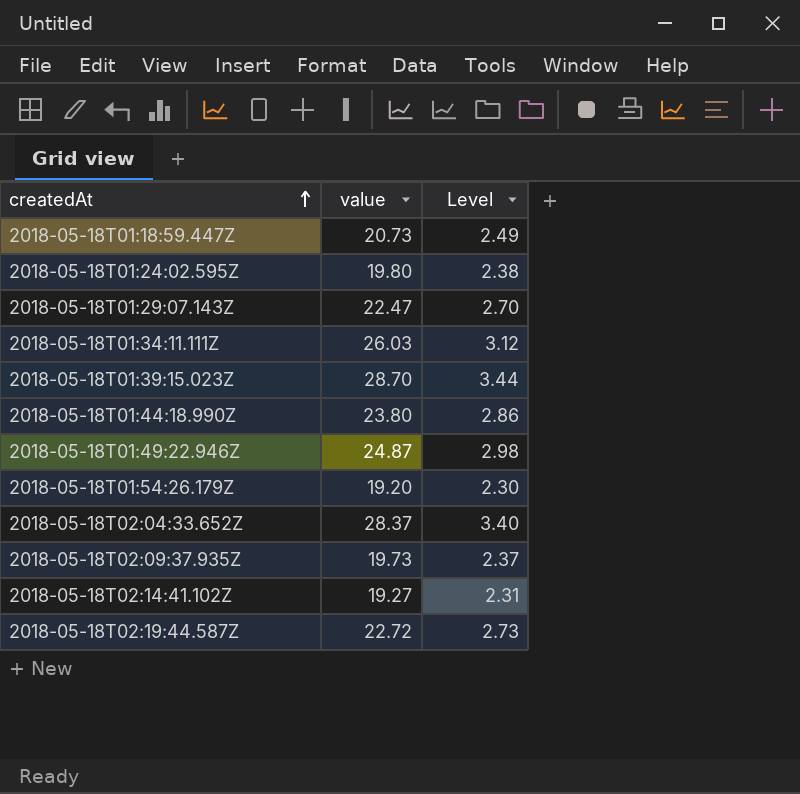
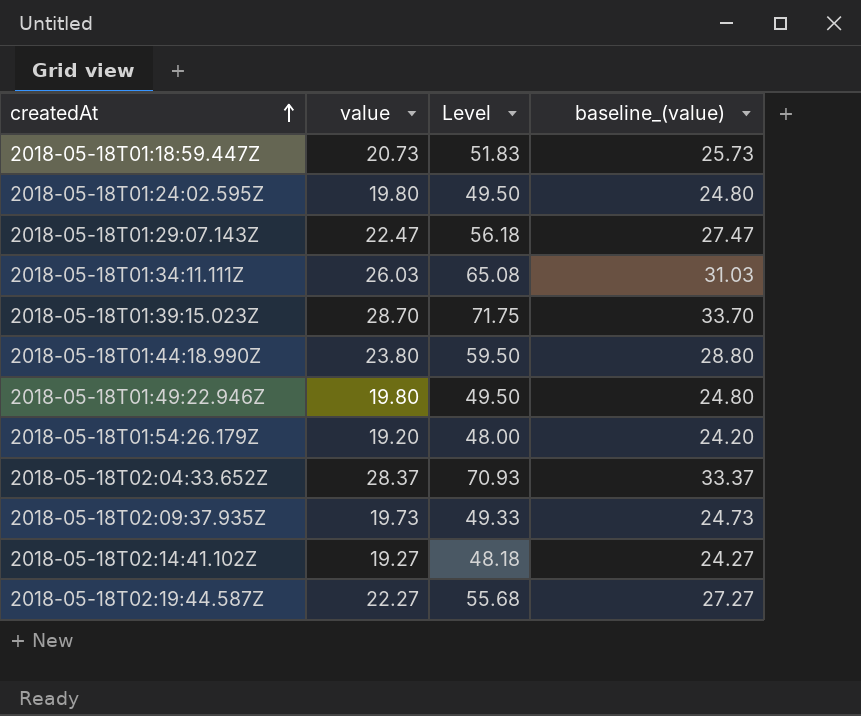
column Level | formula: [value] * 0.12 -> [value] * 2.5
column baseline_(value) | formula: none -> [value] + 5
2018-05-18T01:49:22.946Z | value: 24.87 -> 19.80
2018-05-18T02:19:44.587Z | value: 22.72 -> 22.27

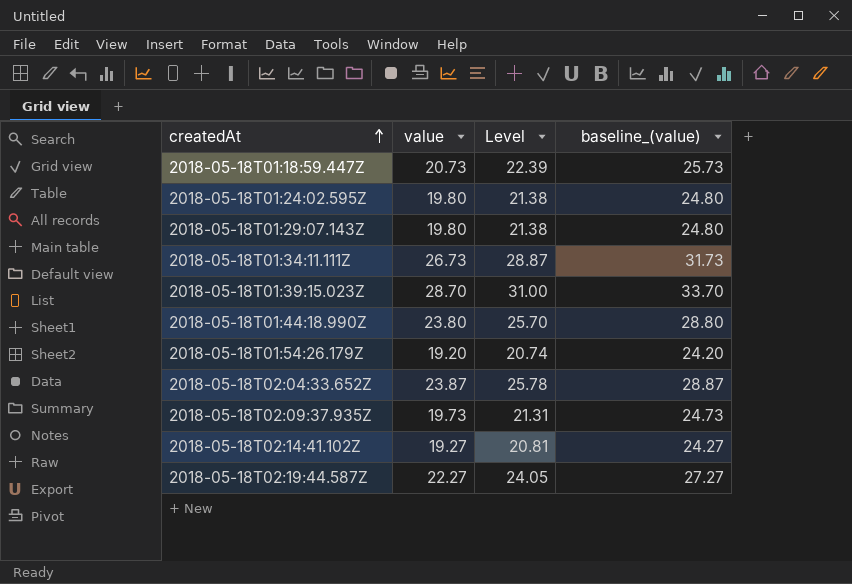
column Level | formula: [value] * 2.5 -> [value] * 1.08
row 2018-05-18T01:49:22.946Z: 19.80 | 49.50 | 24.80 -> none
2018-05-18T01:29:07.143Z | value: 22.47 -> 19.80
2018-05-18T01:29:07.143Z | baseline_(value): 27.47 -> 24.80
2018-05-18T01:34:11.111Z | value: 26.03 -> 26.73
2018-05-18T01:34:11.111Z | baseline_(value): 31.03 -> 31.73
2018-05-18T02:04:33.652Z | value: 28.37 -> 23.87
2018-05-18T02:04:33.652Z | baseline_(value): 33.37 -> 28.87

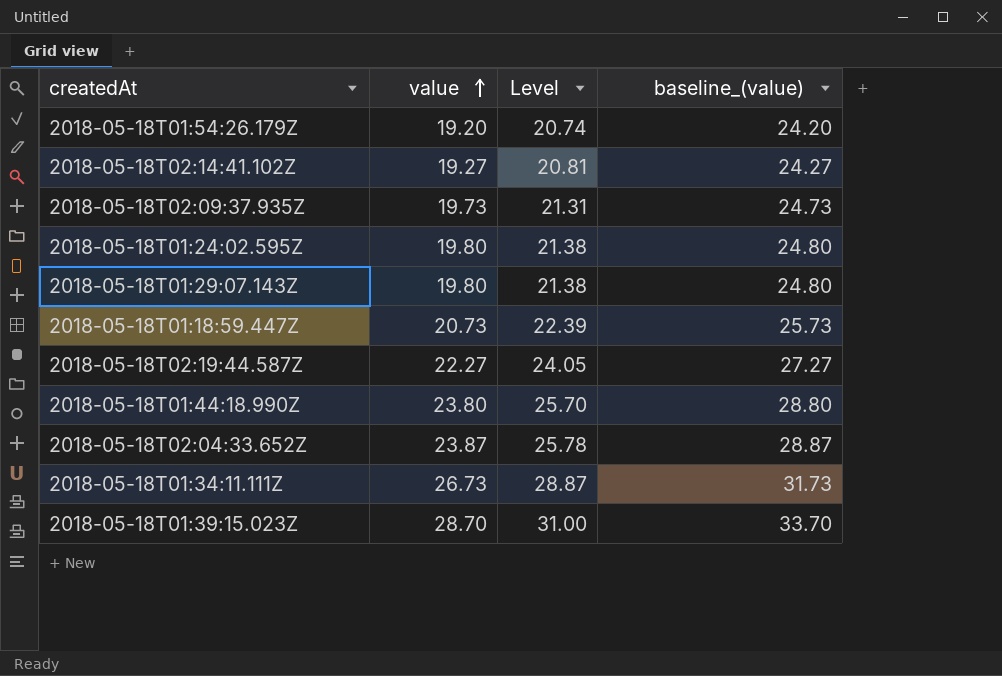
row order: createdAt ascending -> value ascending

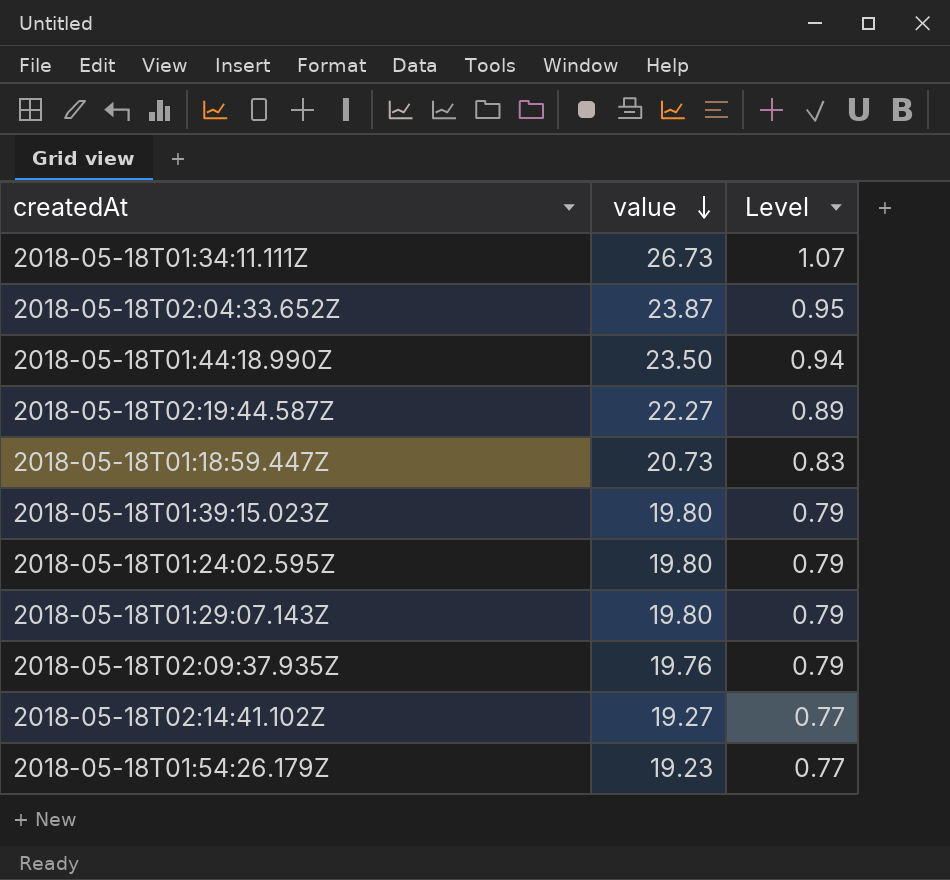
row order: value ascending -> value descending
column baseline_(value) | formula: [value] + 5 -> none
column Level | formula: [value] * 1.08 -> [value] * 0.04
2018-05-18T01:44:18.990Z | value: 23.80 -> 23.50
2018-05-18T01:39:15.023Z | value: 28.70 -> 19.80
2018-05-18T02:09:37.935Z | value: 19.73 -> 19.76
2018-05-18T01:54:26.179Z | value: 19.20 -> 19.23

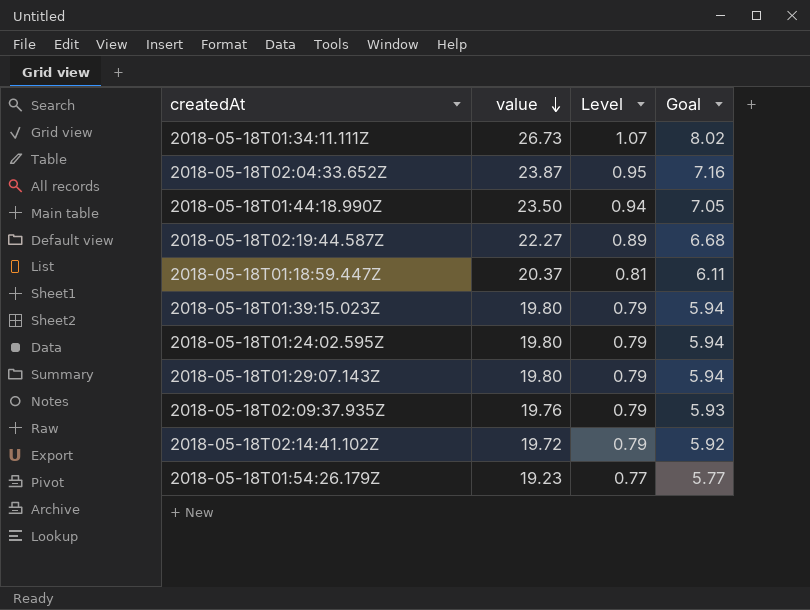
column Goal | formula: none -> [value] * 0.3
2018-05-18T01:18:59.447Z | value: 20.73 -> 20.37
2018-05-18T01:18:59.447Z | Level: 0.83 -> 0.81
2018-05-18T02:14:41.102Z | value: 19.27 -> 19.72
2018-05-18T02:14:41.102Z | Level: 0.77 -> 0.79

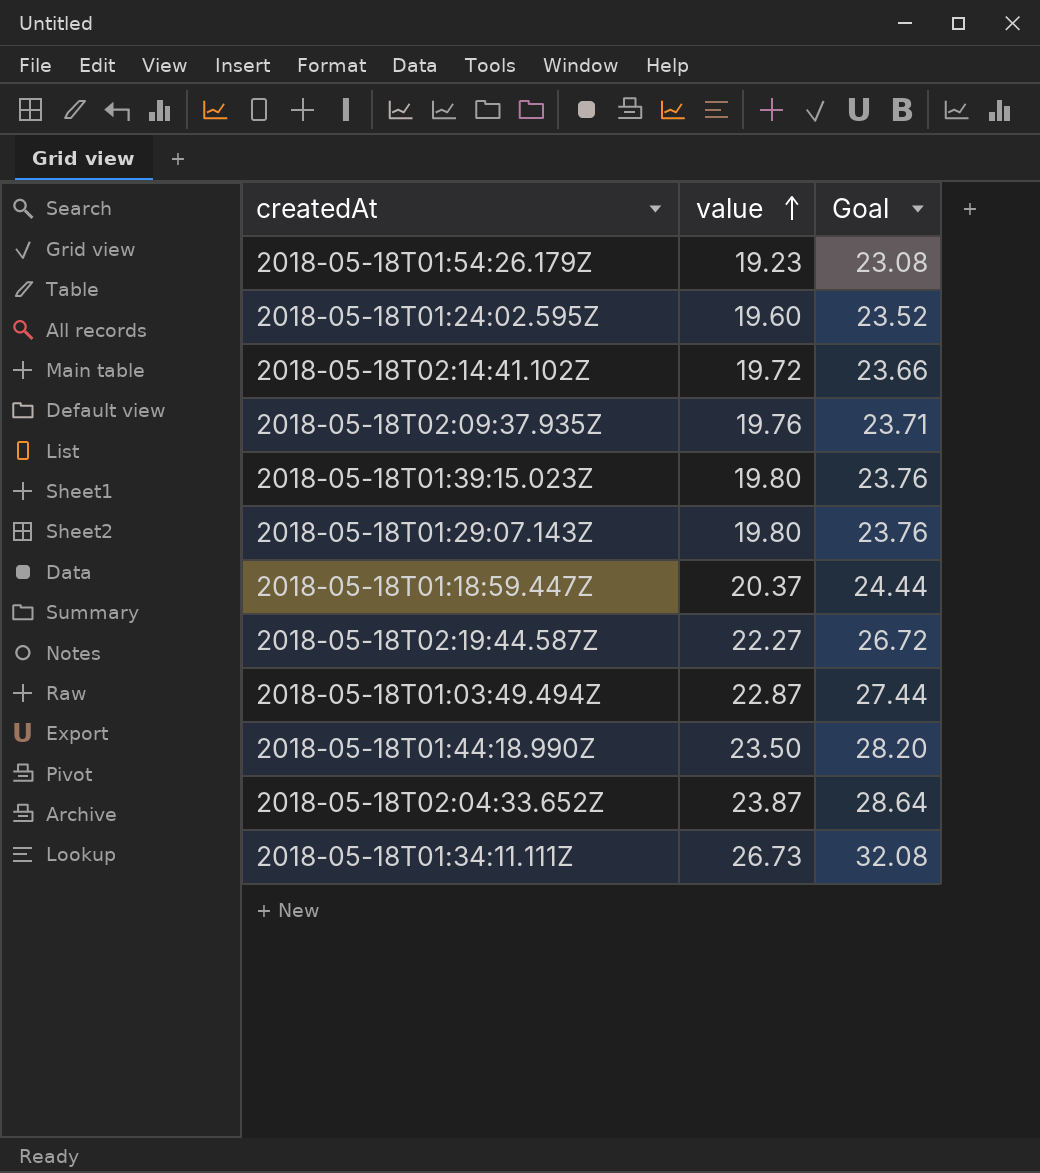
row order: value descending -> value ascending
column Level | formula: [value] * 0.04 -> none
column Goal | formula: [value] * 0.3 -> [value] * 1.2
2018-05-18T01:24:02.595Z | value: 19.80 -> 19.60
row 2018-05-18T01:03:49.494Z: none -> 22.87 | 27.44

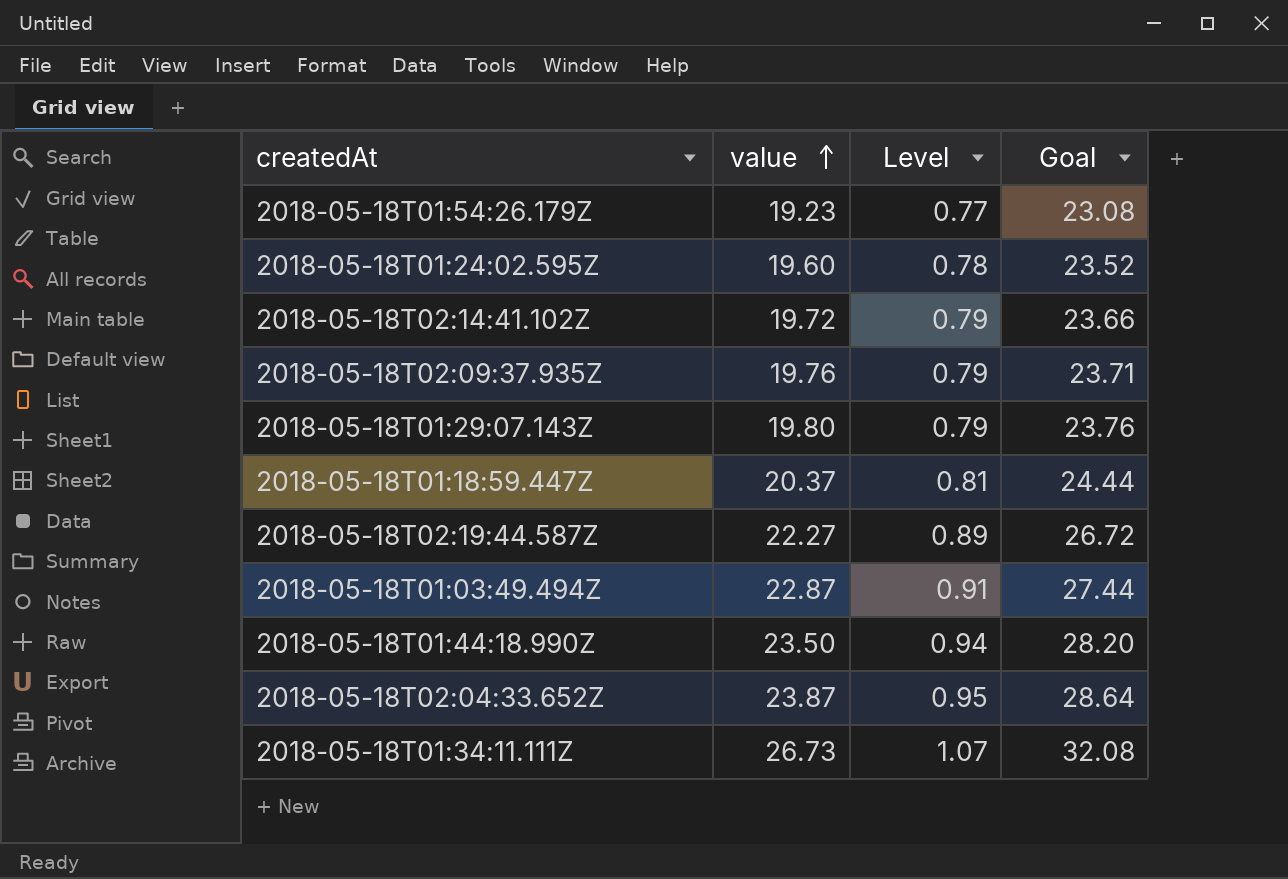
column Level | formula: none -> [value] * 0.04
row 2018-05-18T01:39:15.023Z: 19.80 | 23.76 -> none

